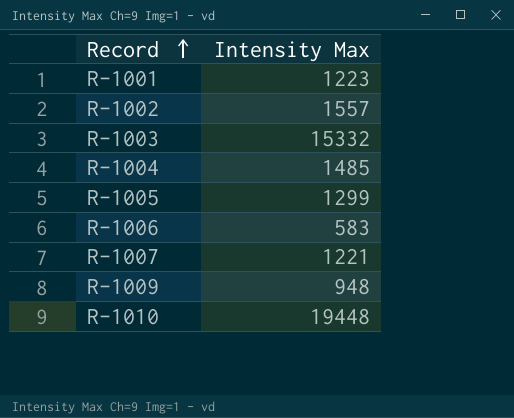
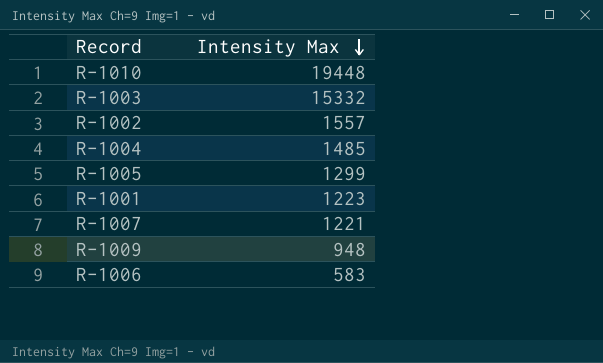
row order: Record ascending -> Intensity Max descending

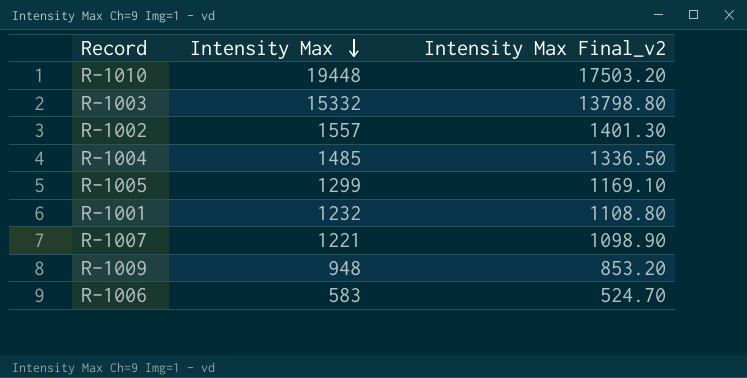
column Intensity Max Final_v2 | formula: none -> [Intensity Max] * 0.9
R-1001 | Intensity Max: 1223 -> 1232

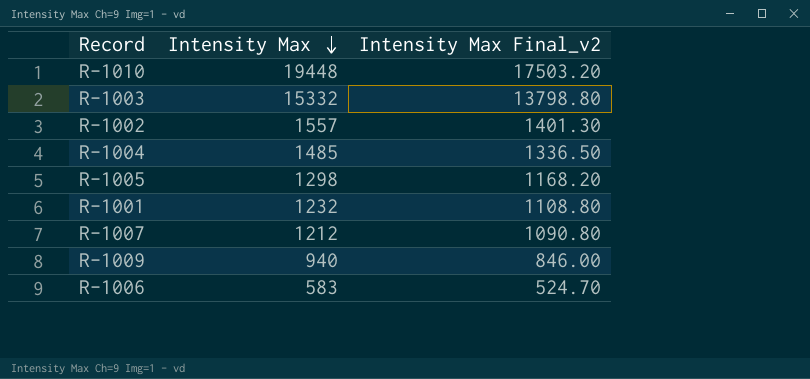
R-1005 | Intensity Max: 1299 -> 1298
R-1005 | Intensity Max Final_v2: 1169.10 -> 1168.20
R-1007 | Intensity Max: 1221 -> 1212
R-1007 | Intensity Max Final_v2: 1098.90 -> 1090.80
R-1009 | Intensity Max: 948 -> 940
R-1009 | Intensity Max Final_v2: 853.20 -> 846.00

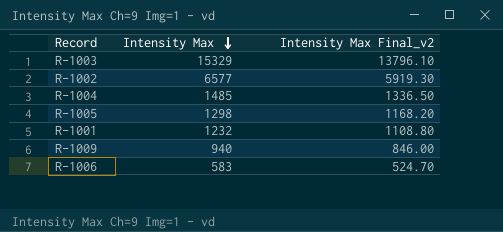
row R-1010: 19448 | 17503.20 -> none
row R-1007: 1212 | 1090.80 -> none
R-1003 | Intensity Max: 15332 -> 15329
R-1003 | Intensity Max Final_v2: 13798.80 -> 13796.10
R-1002 | Intensity Max: 1557 -> 6577
R-1002 | Intensity Max Final_v2: 1401.30 -> 5919.30

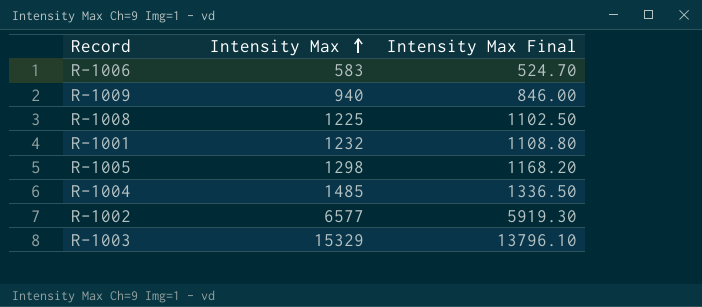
row order: Intensity Max descending -> Intensity Max ascending
column name: Intensity Max Final_v2 -> Intensity Max Final
row R-1008: none -> 1225 | 1102.50

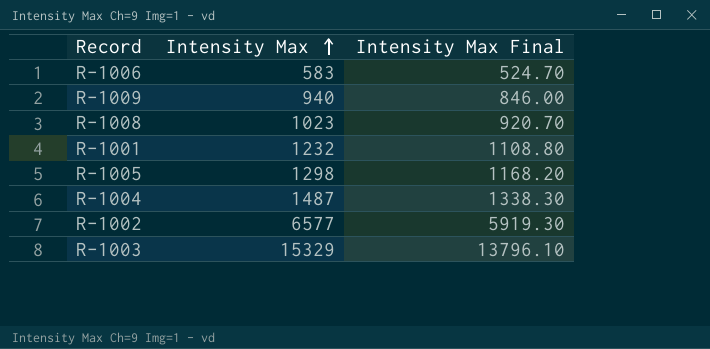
R-1008 | Intensity Max: 1225 -> 1023
R-1008 | Intensity Max Final: 1102.50 -> 920.70
R-1004 | Intensity Max: 1485 -> 1487
R-1004 | Intensity Max Final: 1336.50 -> 1338.30

